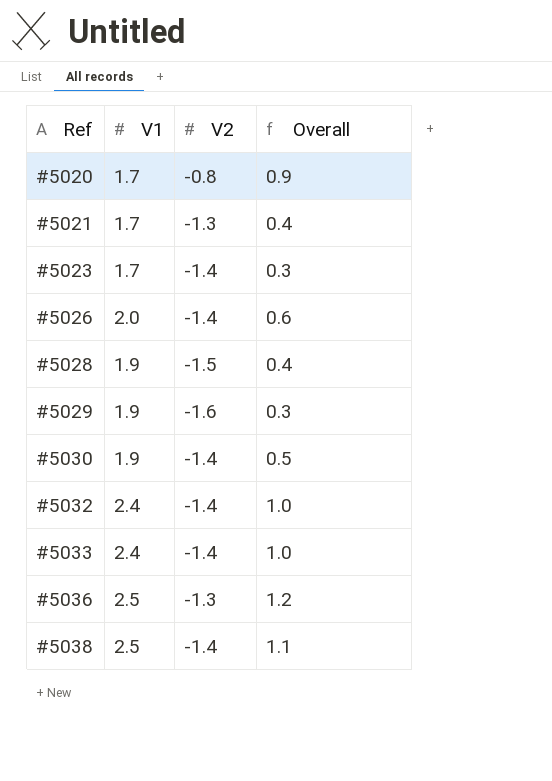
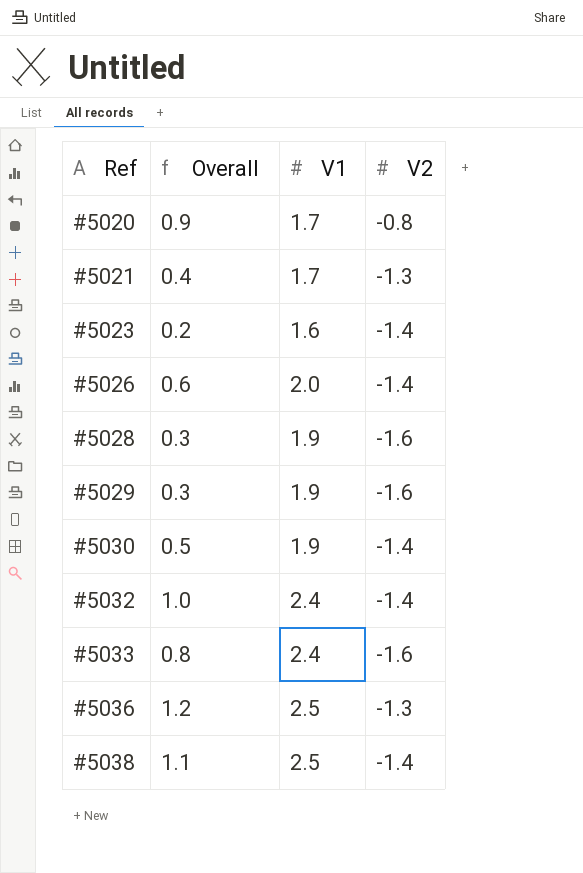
column Overall | position: 4 -> 2
#5023 | Overall: 0.3 -> 0.2
#5023 | V1: 1.7 -> 1.6
#5028 | Overall: 0.4 -> 0.3
#5028 | V2: -1.5 -> -1.6
#5033 | Overall: 1.0 -> 0.8
#5033 | V2: -1.4 -> -1.6

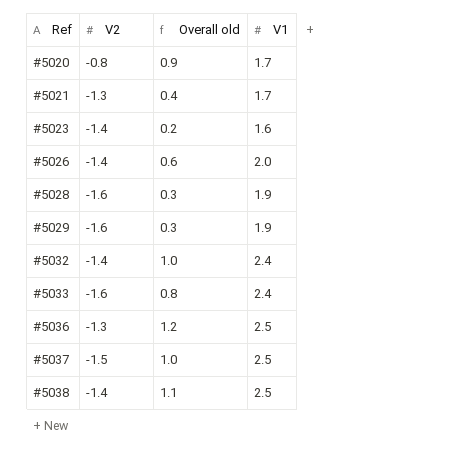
column V2 | position: 4 -> 2
column name: Overall -> Overall old
row #5030: 0.5 | 1.9 | -1.4 -> none
row #5037: none -> -1.5 | 1.0 | 2.5

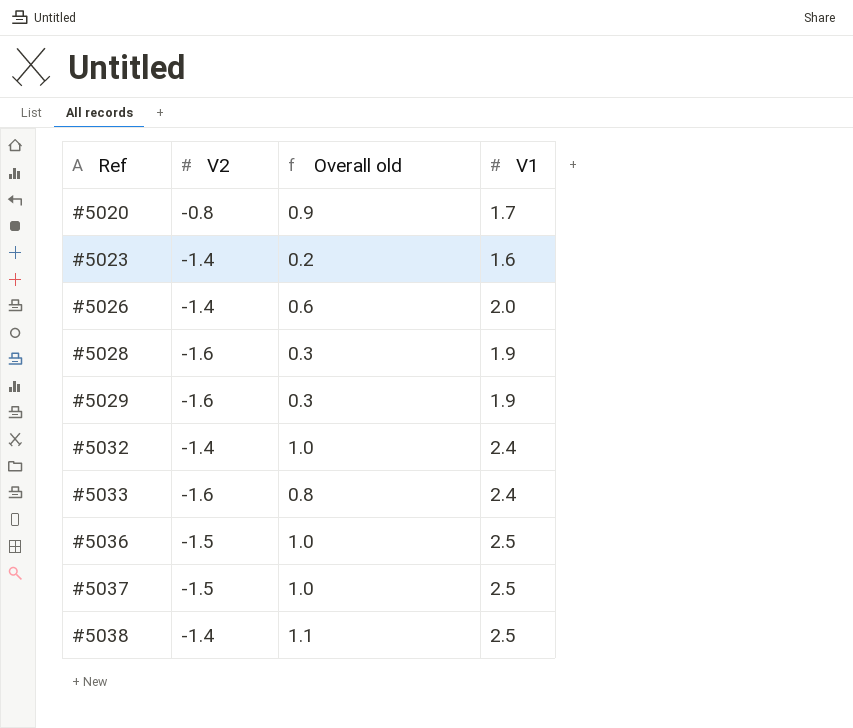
row #5021: -1.3 | 0.4 | 1.7 -> none
#5036 | V2: -1.3 -> -1.5
#5036 | Overall old: 1.2 -> 1.0

